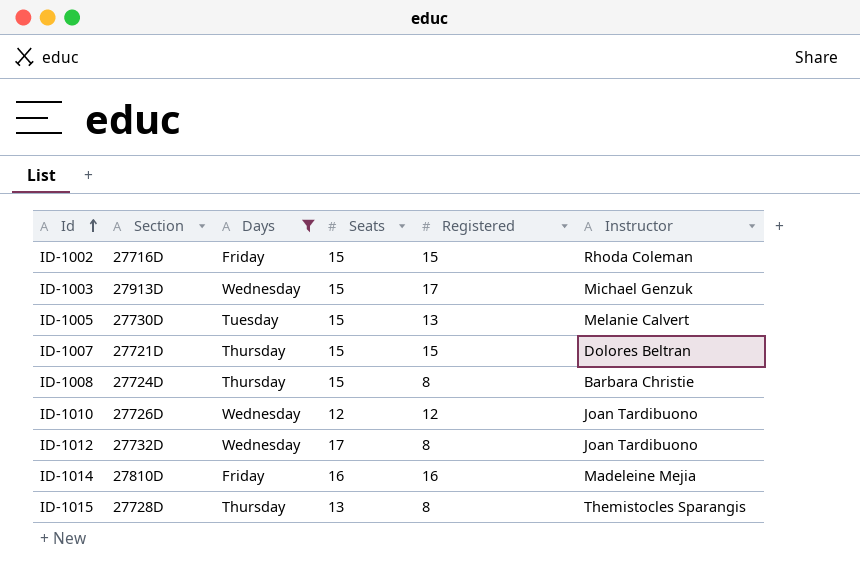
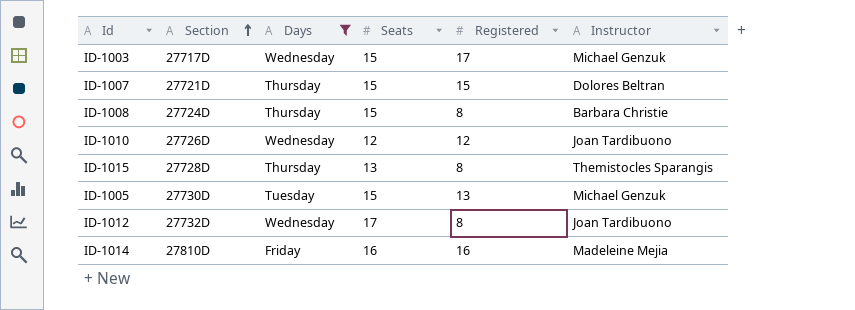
row order: Id ascending -> Section ascending
row ID-1002: 27716D | Friday | 15 | 15 | Rhoda Coleman -> none
ID-1003 | Section: 27913D -> 27717D
ID-1005 | Instructor: Melanie Calvert -> Michael Genzuk

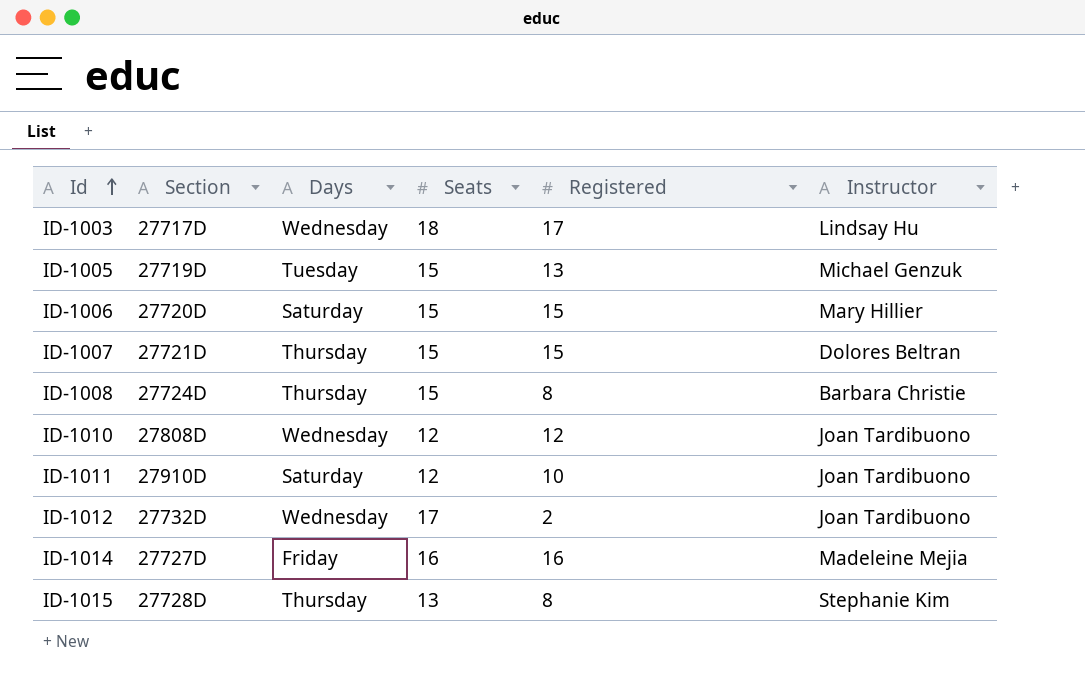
filter: Days != Saturday -> none
row order: Section ascending -> Id ascending
ID-1003 | Seats: 15 -> 18
ID-1003 | Instructor: Michael Genzuk -> Lindsay Hu
ID-1005 | Section: 27730D -> 27719D
ID-1010 | Section: 27726D -> 27808D
ID-1012 | Registered: 8 -> 2
ID-1014 | Section: 27810D -> 27727D
ID-1015 | Instructor: Themistocles Sparangis -> Stephanie Kim

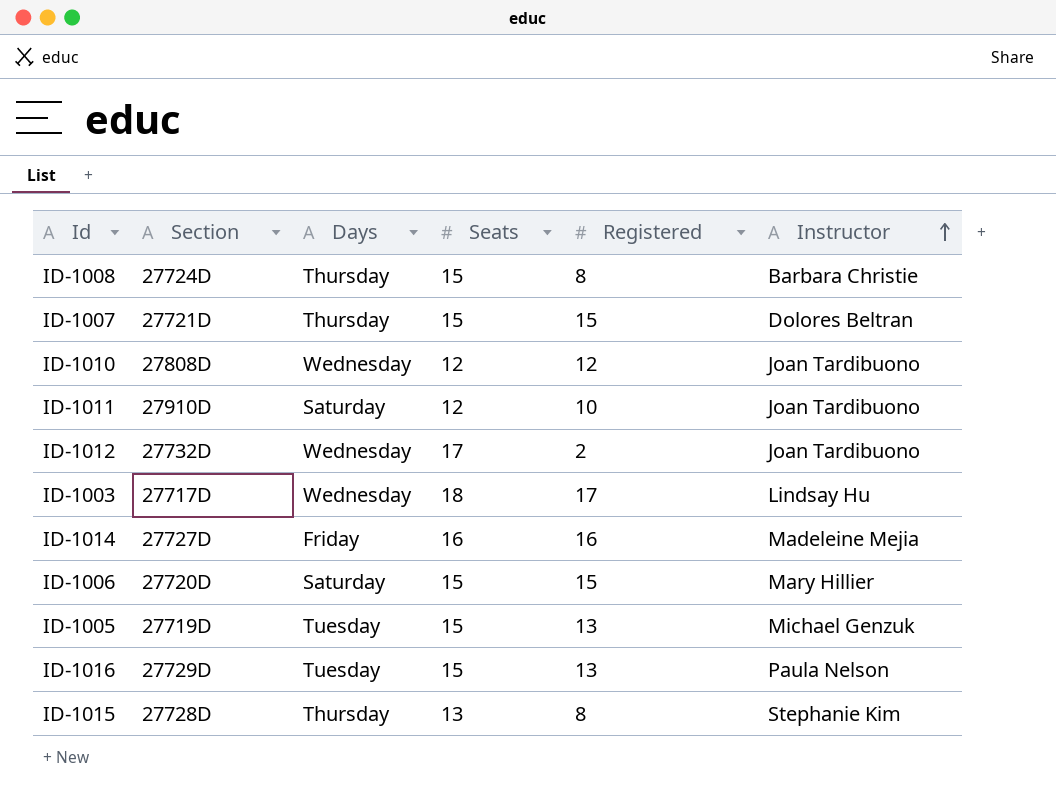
row order: Id ascending -> Instructor ascending
row ID-1016: none -> 27729D | Tuesday | 15 | 13 | Paula Nelson

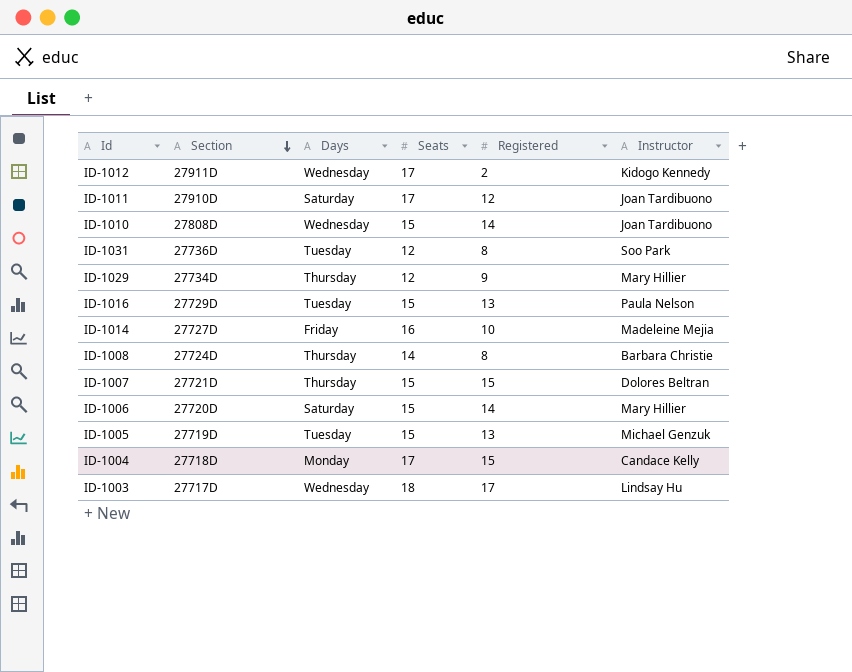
row order: Instructor ascending -> Section descending
row ID-1015: 27728D | Thursday | 13 | 8 | Stephanie Kim -> none
ID-1012 | Section: 27732D -> 27911D
ID-1012 | Instructor: Joan Tardibuono -> Kidogo Kennedy
ID-1011 | Seats: 12 -> 17
ID-1011 | Registered: 10 -> 12
ID-1010 | Seats: 12 -> 15
ID-1010 | Registered: 12 -> 14
row ID-1031: none -> 27736D | Tuesday | 12 | 8 | Soo Park
row ID-1029: none -> 27734D | Thursday | 12 | 9 | Mary Hillier
ID-1014 | Registered: 16 -> 10
ID-1008 | Seats: 15 -> 14
ID-1006 | Registered: 15 -> 14
row ID-1004: none -> 27718D | Monday | 17 | 15 | Candace Kelly

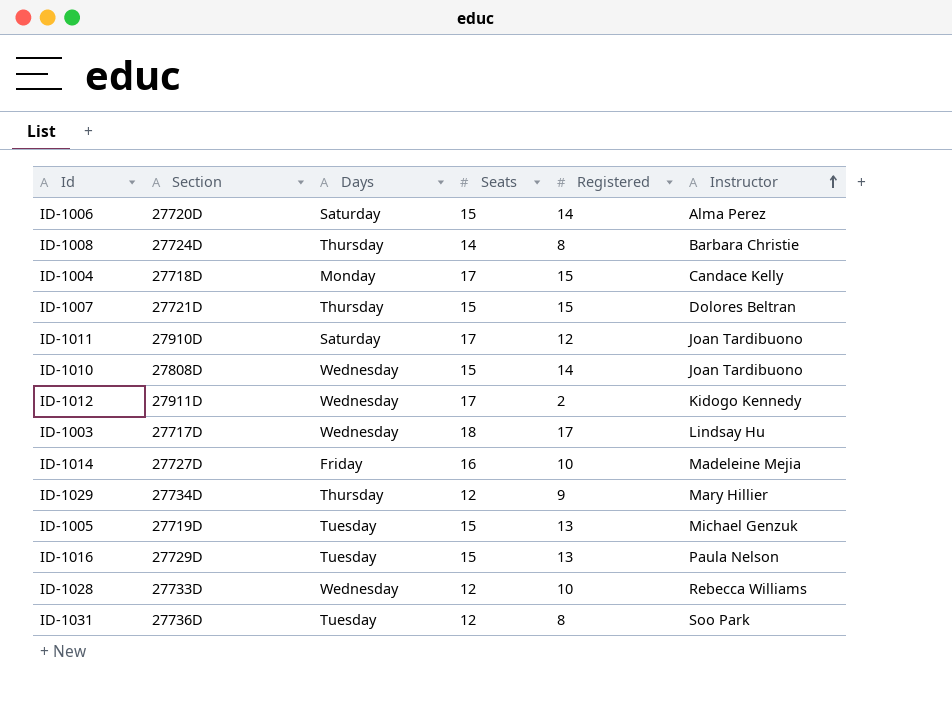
row order: Section descending -> Instructor ascending
ID-1006 | Instructor: Mary Hillier -> Alma Perez
row ID-1028: none -> 27733D | Wednesday | 12 | 10 | Rebecca Williams

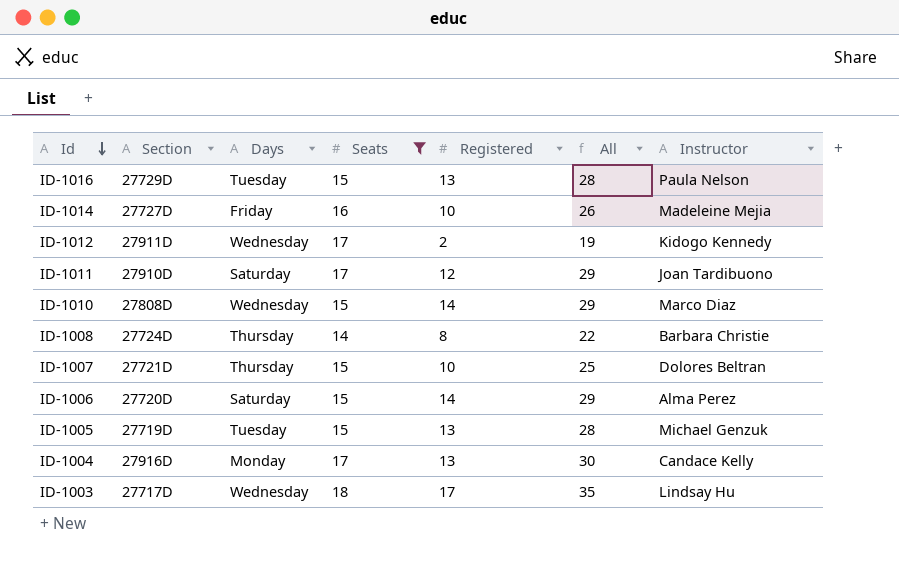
filter: none -> Seats != 12
row order: Instructor ascending -> Id descending
column All | formula: none -> [Seats] + [Registered]
ID-1010 | Instructor: Joan Tardibuono -> Marco Diaz
ID-1007 | Registered: 15 -> 10
ID-1004 | Section: 27718D -> 27916D
ID-1004 | Registered: 15 -> 13

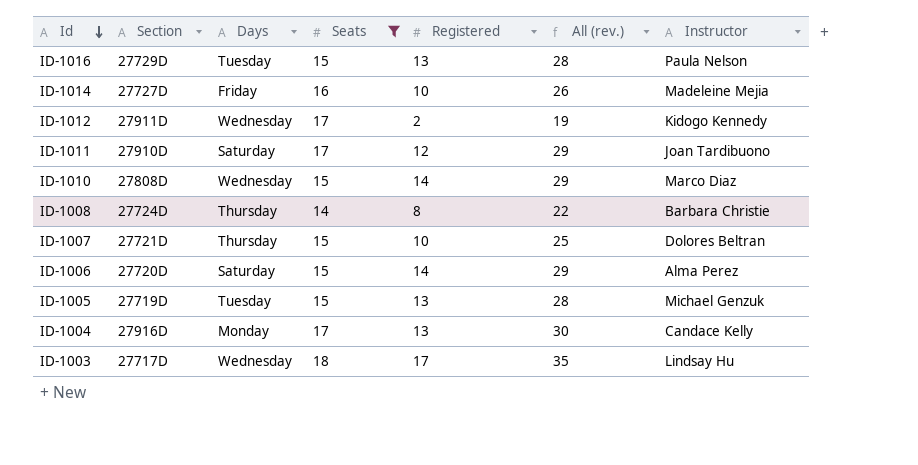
column name: All -> All (rev.)

